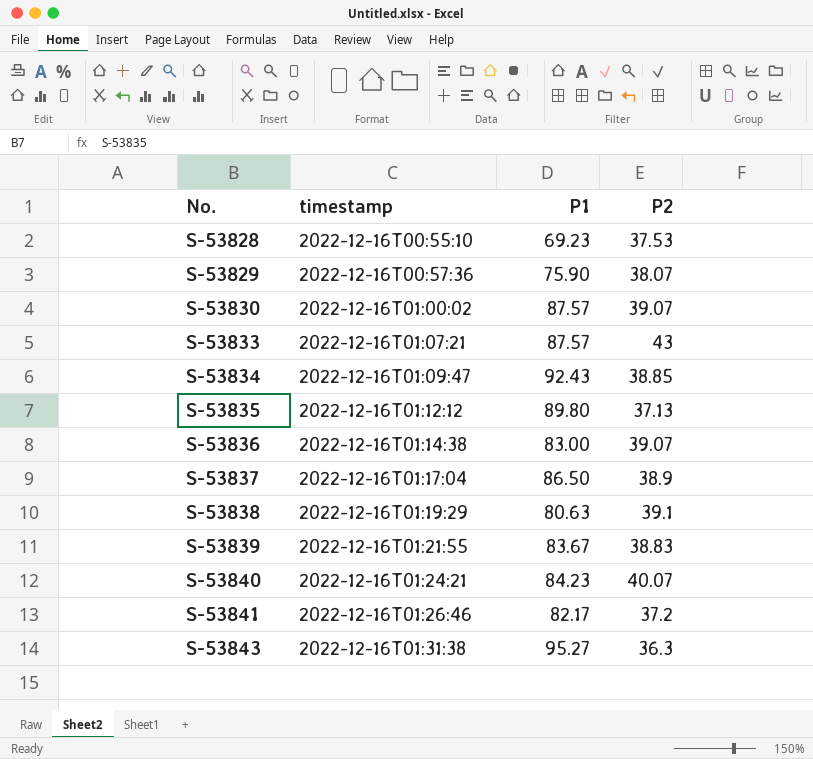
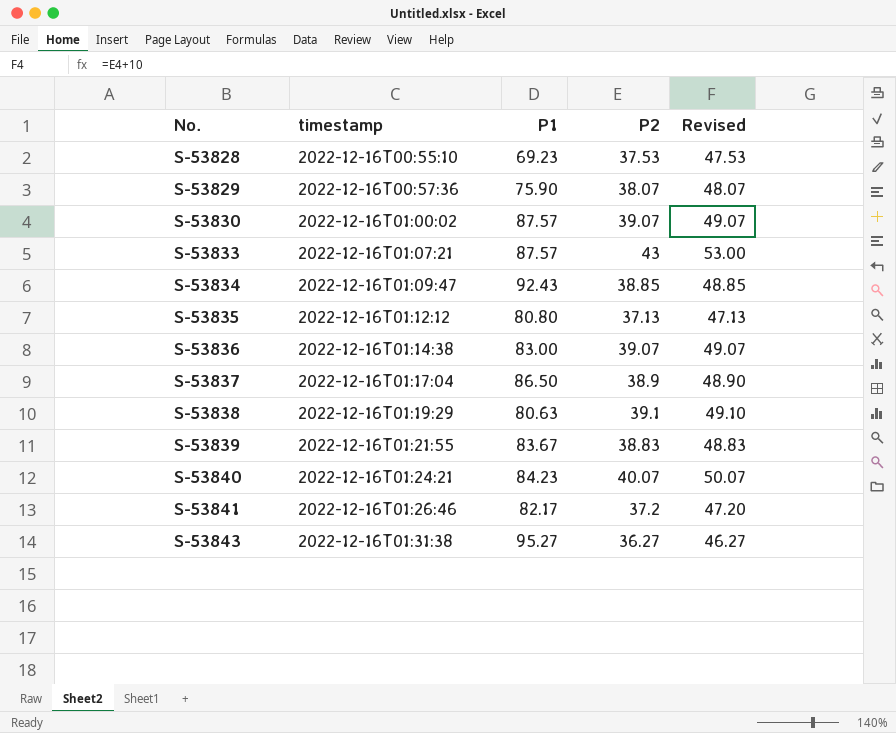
column Revised | formula: none -> [P2] + 10
S-53835 | P1: 89.80 -> 80.80
S-53843 | P2: 36.3 -> 36.27

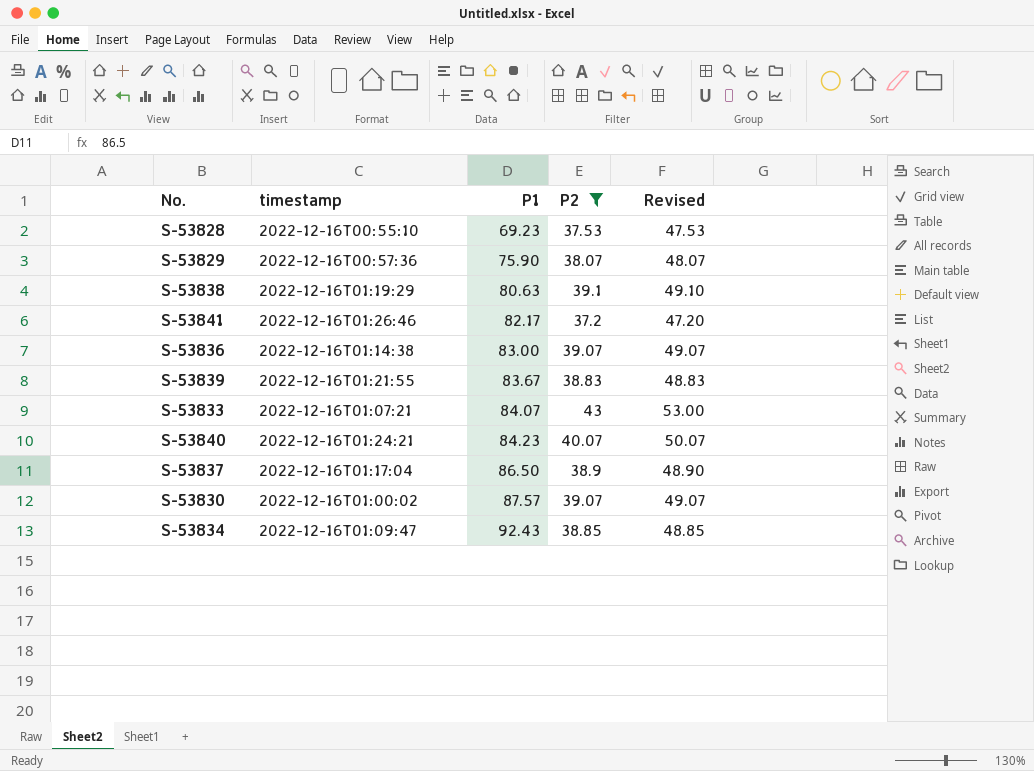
filter: none -> P2 >= 37.2
row order: No. ascending -> P1 ascending
S-53833 | P1: 87.57 -> 84.07

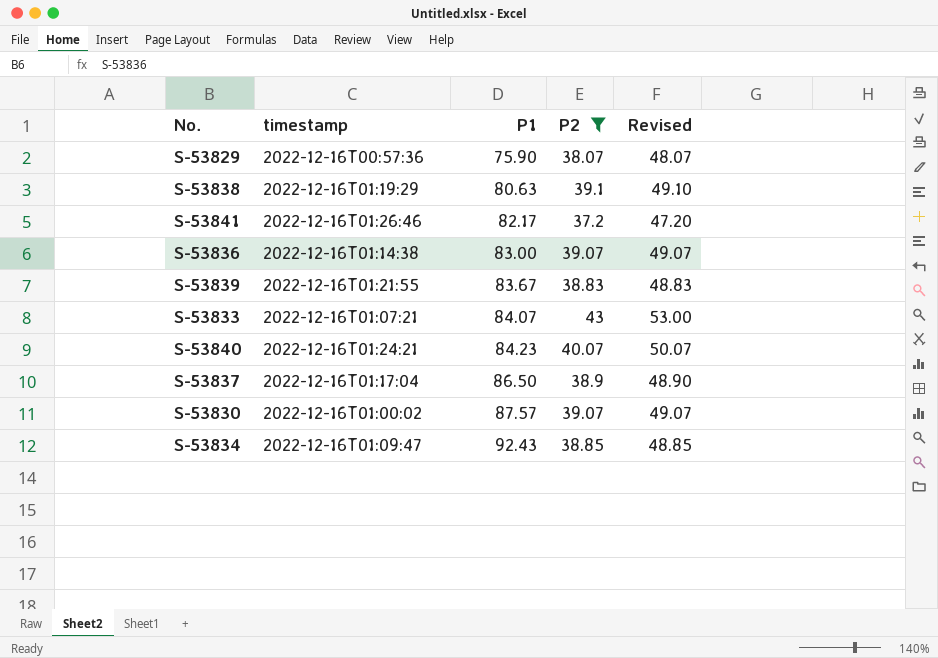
row S-53828: 2022-12-16T00:55:10 | 69.23 | 37.53 | 47.53 -> none

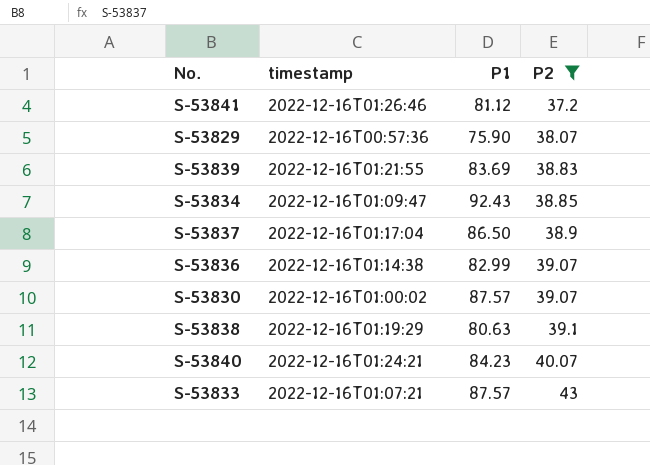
row order: P1 ascending -> P2 ascending
column Revised | formula: [P2] + 10 -> none
S-53841 | P1: 82.17 -> 81.12
S-53839 | P1: 83.67 -> 83.69
S-53836 | P1: 83.00 -> 82.99
S-53833 | P1: 84.07 -> 87.57

